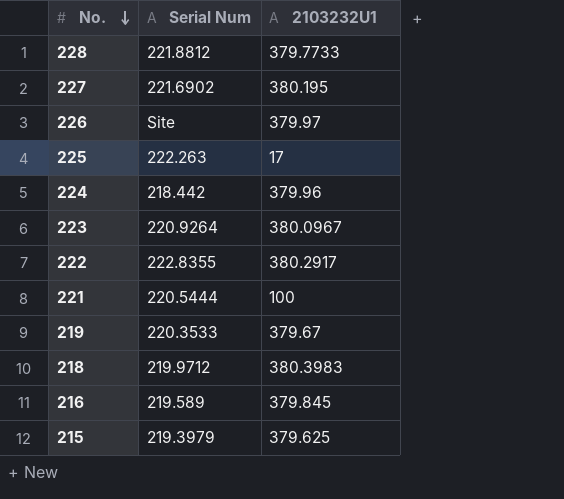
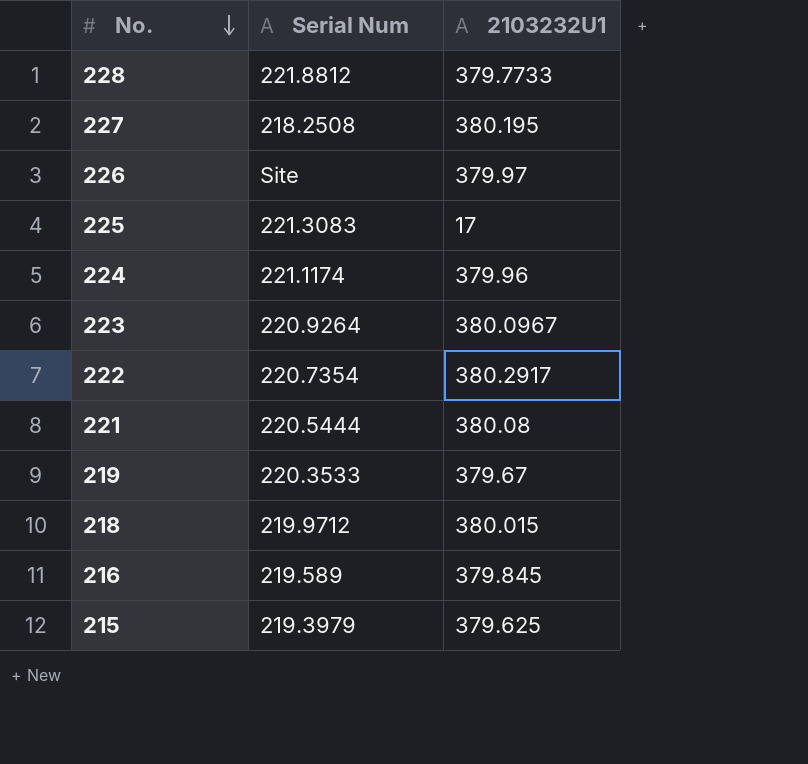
227 | Serial Num: 221.6902 -> 218.2508
225 | Serial Num: 222.263 -> 221.3083
224 | Serial Num: 218.442 -> 221.1174
222 | Serial Num: 222.8355 -> 220.7354
221 | 2103232U1: 100 -> 380.08
218 | 2103232U1: 380.3983 -> 380.015

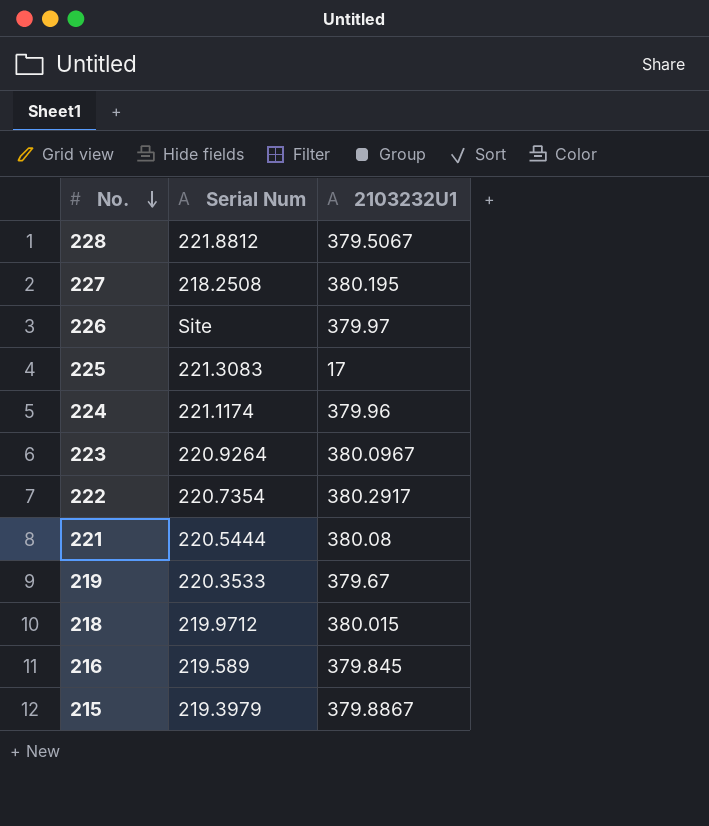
228 | 2103232U1: 379.7733 -> 379.5067
215 | 2103232U1: 379.625 -> 379.8867

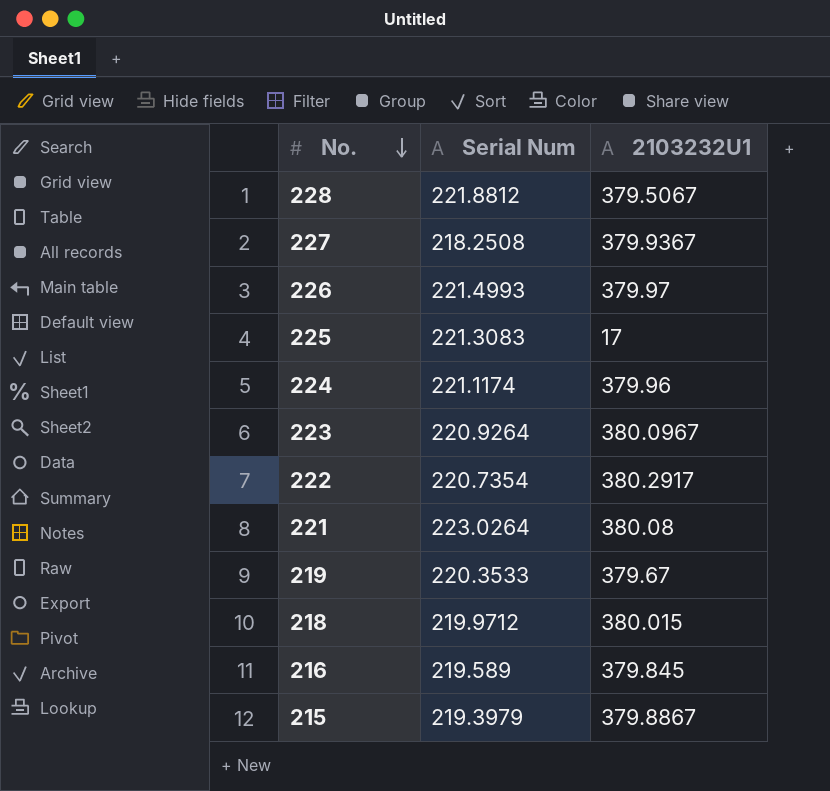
227 | 2103232U1: 380.195 -> 379.9367
226 | Serial Num: Site -> 221.4993
221 | Serial Num: 220.5444 -> 223.0264

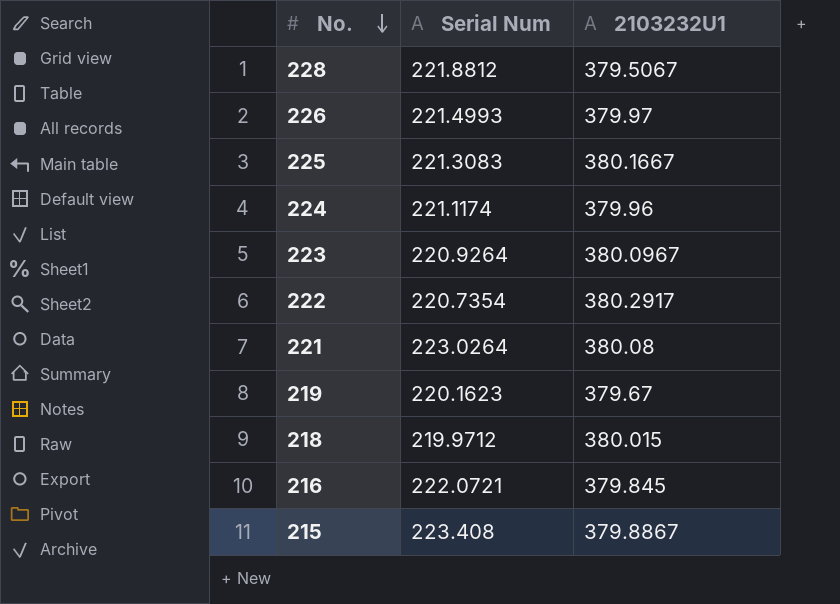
row 227: 218.2508 | 379.9367 -> none
225 | 2103232U1: 17 -> 380.1667
219 | Serial Num: 220.3533 -> 220.1623
216 | Serial Num: 219.589 -> 222.0721
215 | Serial Num: 219.3979 -> 223.408

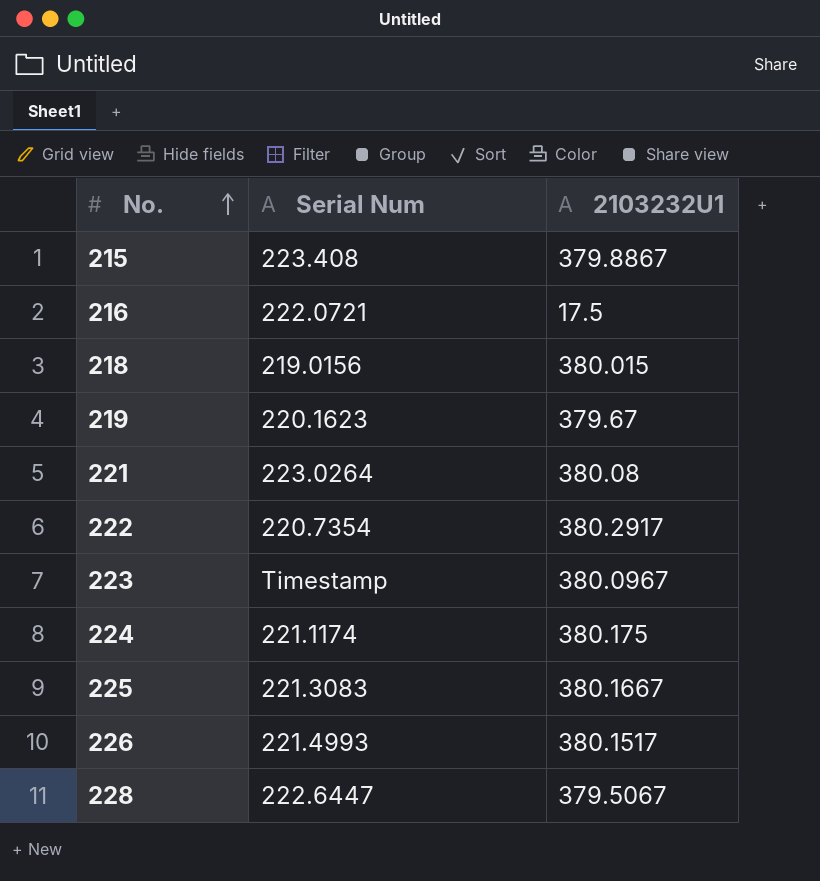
row order: No. descending -> No. ascending
216 | 2103232U1: 379.845 -> 17.5
218 | Serial Num: 219.9712 -> 219.0156
223 | Serial Num: 220.9264 -> Timestamp
224 | 2103232U1: 379.96 -> 380.175
226 | 2103232U1: 379.97 -> 380.1517
228 | Serial Num: 221.8812 -> 222.6447

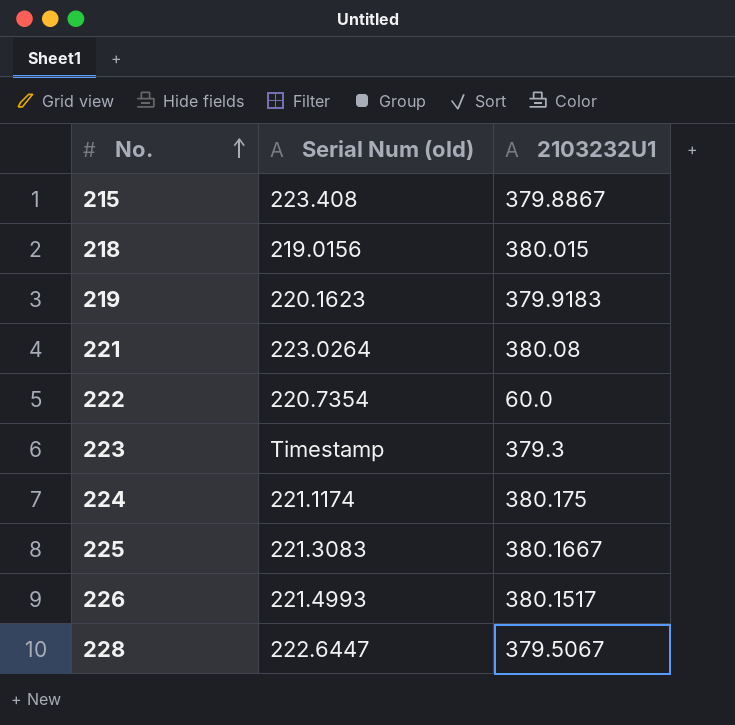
column name: Serial Num -> Serial Num (old)
row 216: 222.0721 | 17.5 -> none
219 | 2103232U1: 379.67 -> 379.9183
222 | 2103232U1: 380.2917 -> 60.0
223 | 2103232U1: 380.0967 -> 379.3

